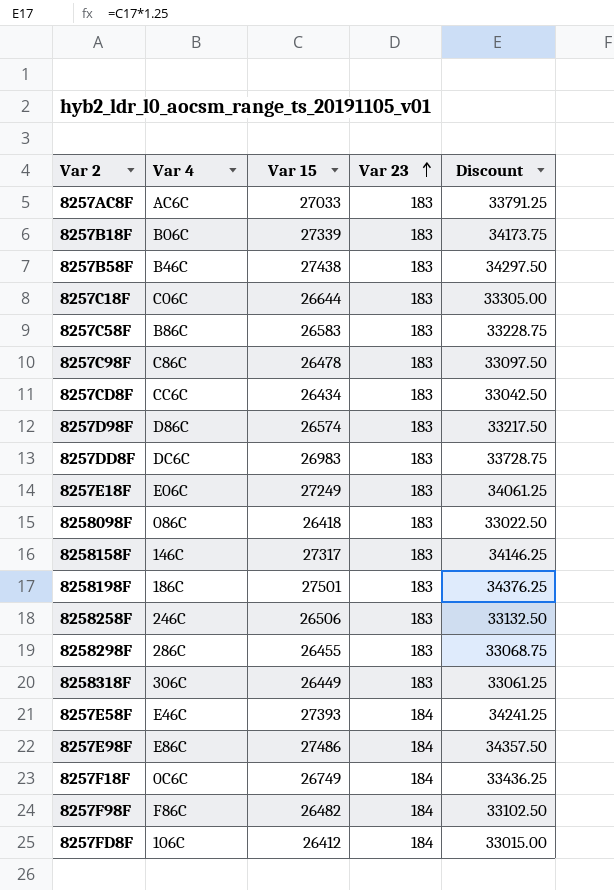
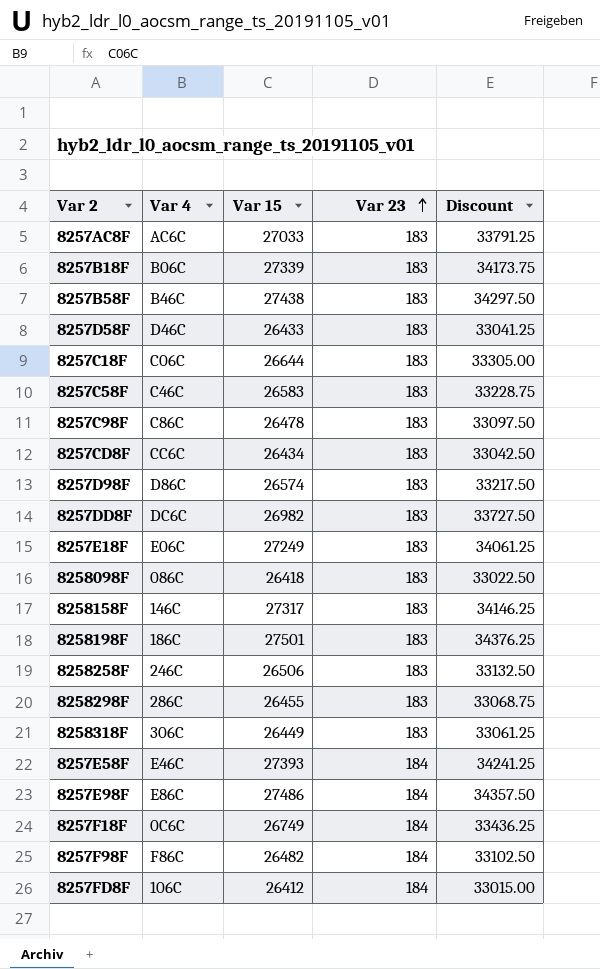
row 8257D58F: none -> D46C | 26433 | 183 | 33041.25
8257C58F | Var 4: B86C -> C46C
8257DD8F | Var 15: 26983 -> 26982
8257DD8F | Discount: 33728.75 -> 33727.50

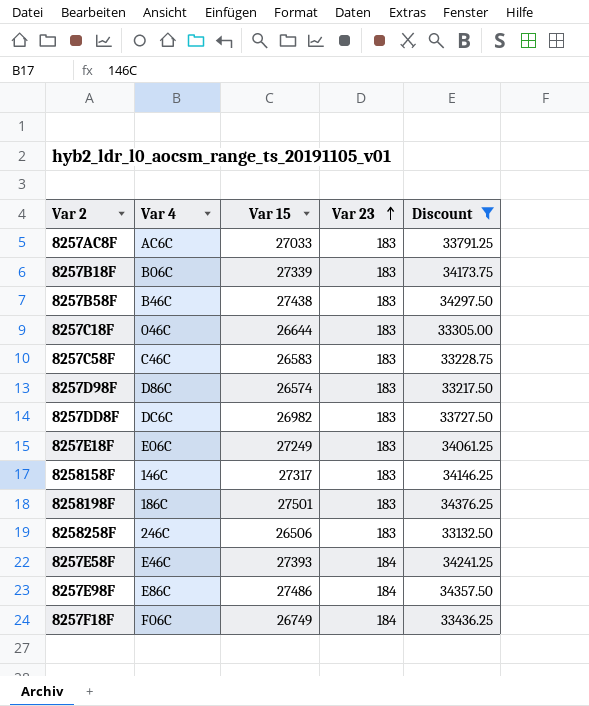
filter: none -> Discount >= 33132.50
8257C18F | Var 4: C06C -> 046C
8257F18F | Var 4: 0C6C -> F06C

